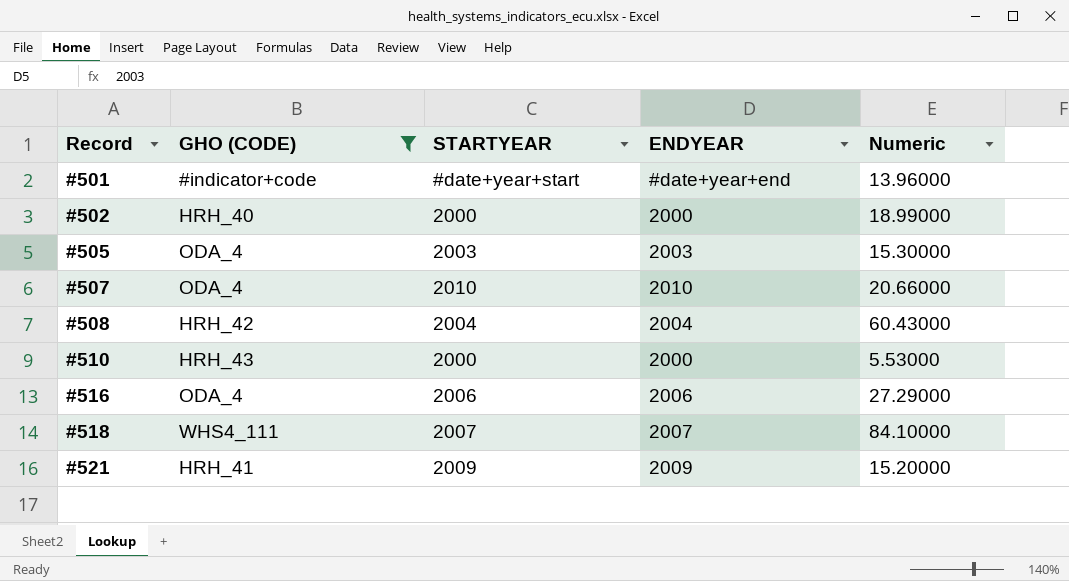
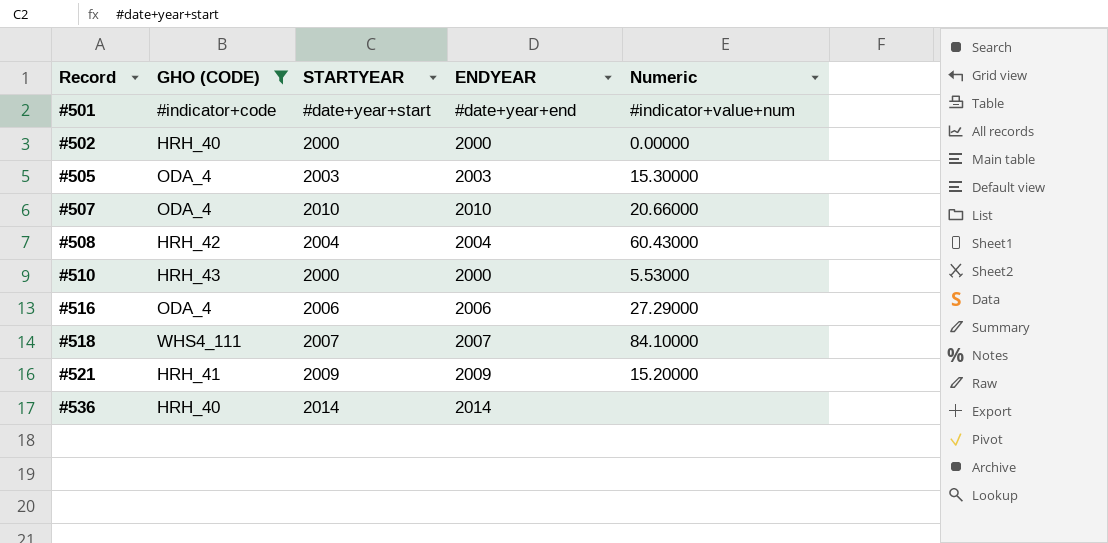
#501 | Numeric: 13.96000 -> #indicator+value+num
#502 | Numeric: 18.99000 -> 0.00000
row #536: none -> HRH_40 | 2014 | 2014 | none

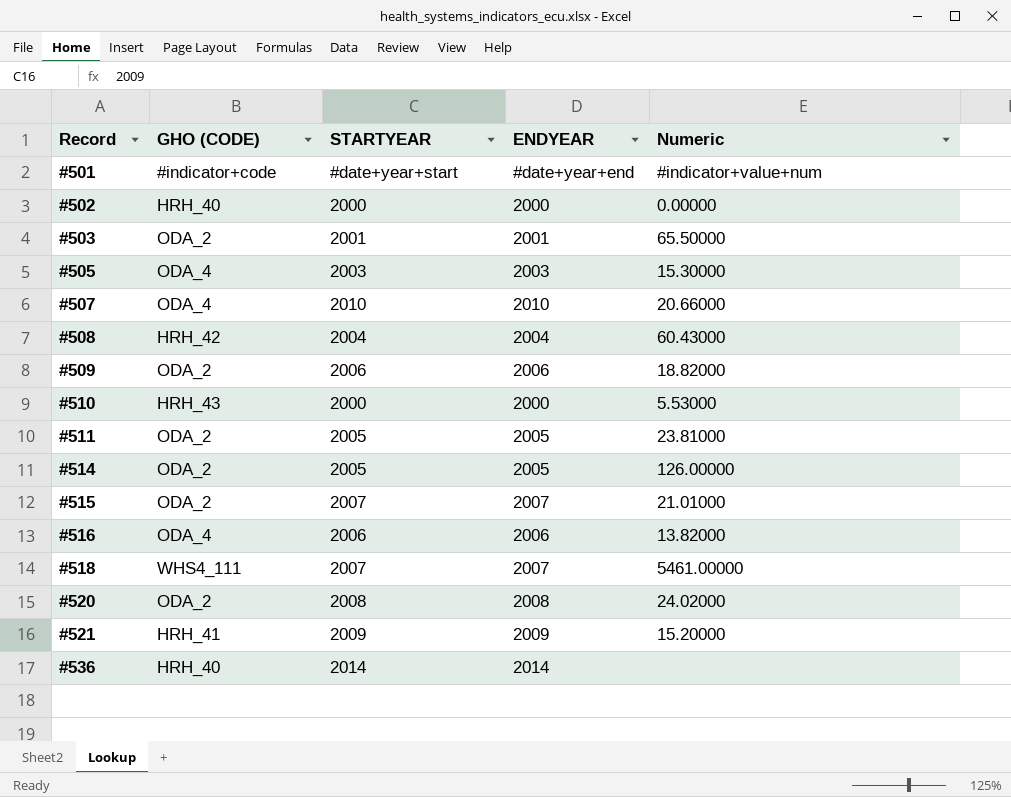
filter: GHO (CODE) != ODA_2 -> none
#516 | Numeric: 27.29000 -> 13.82000
#518 | Numeric: 84.10000 -> 5461.00000

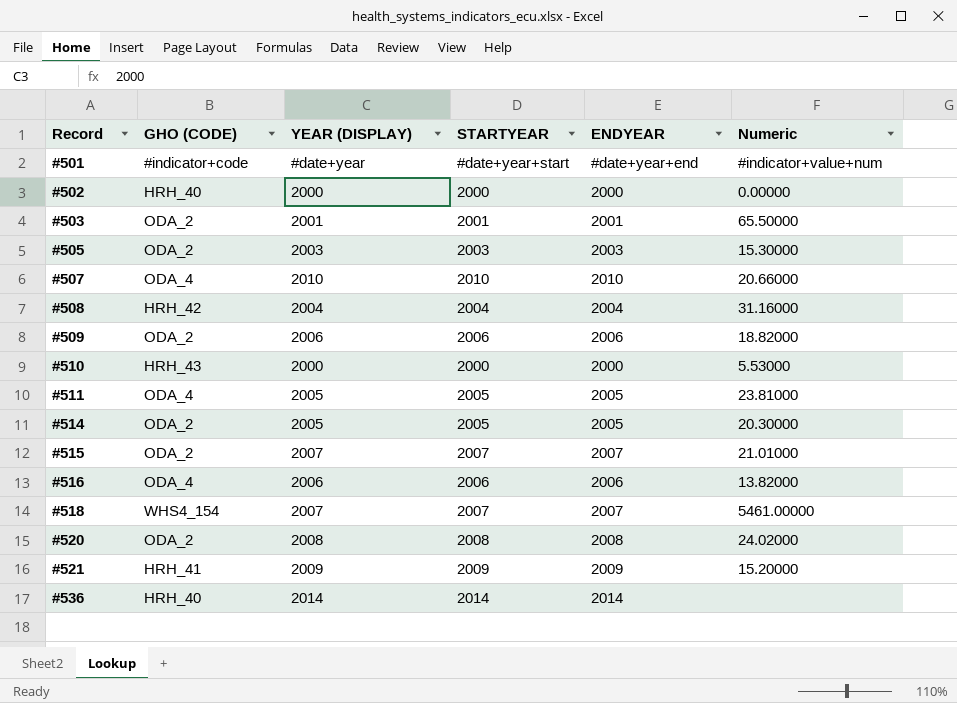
column YEAR (DISPLAY) | position: none -> 3
#505 | GHO (CODE): ODA_4 -> ODA_2
#508 | Numeric: 60.43000 -> 31.16000
#511 | GHO (CODE): ODA_2 -> ODA_4
#514 | Numeric: 126.00000 -> 20.30000
#518 | GHO (CODE): WHS4_111 -> WHS4_154

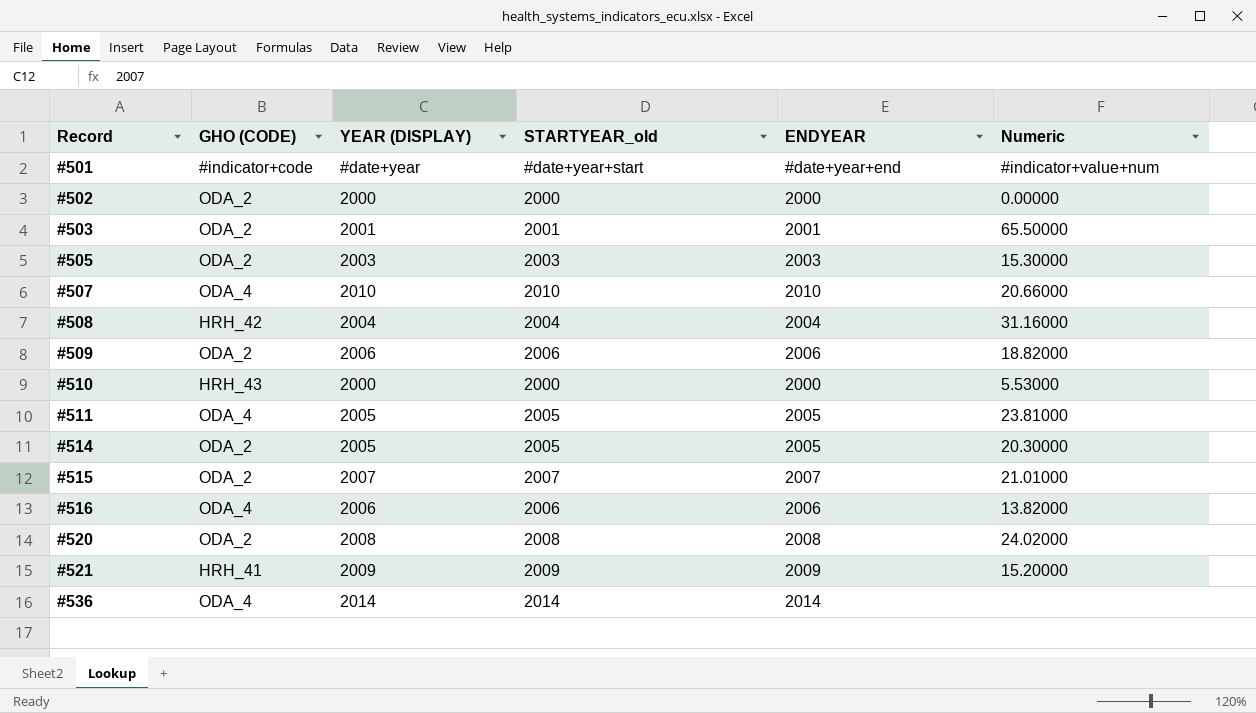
column name: STARTYEAR -> STARTYEAR_old
row #518: WHS4_154 | 2007 | 2007 | 2007 | 5461.00000 -> none
#502 | GHO (CODE): HRH_40 -> ODA_2
#536 | GHO (CODE): HRH_40 -> ODA_4

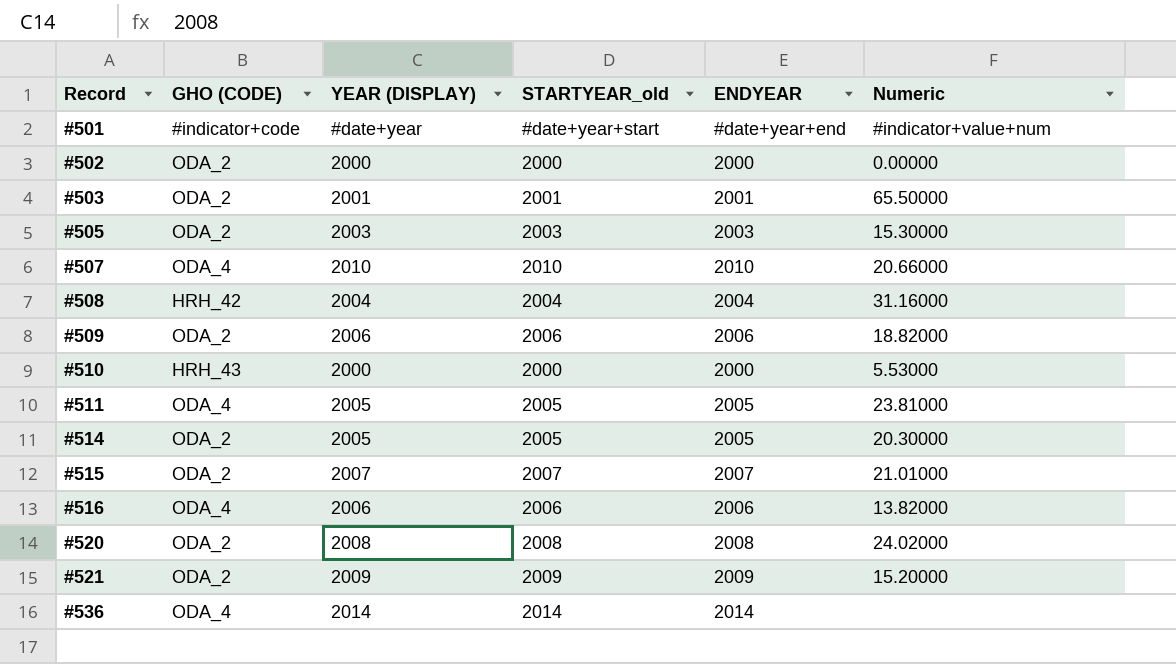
#521 | GHO (CODE): HRH_41 -> ODA_2

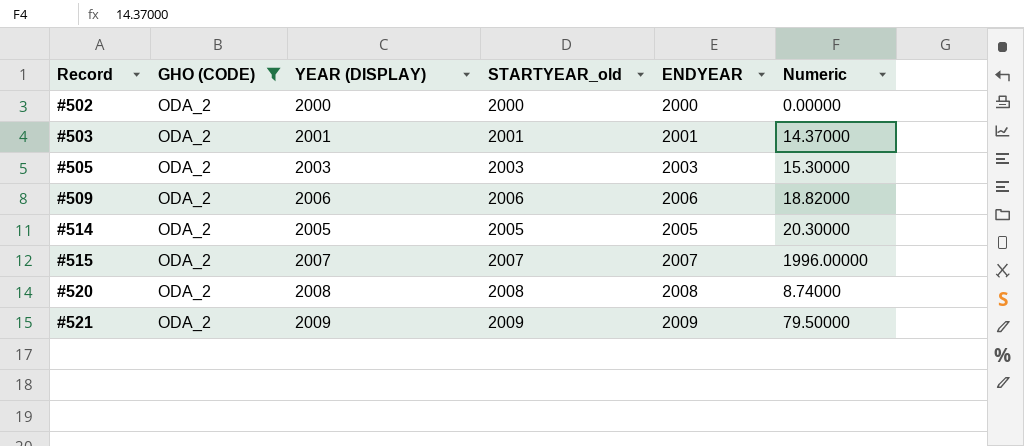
filter: none -> GHO (CODE) = ODA_2
#503 | Numeric: 65.50000 -> 14.37000
#515 | Numeric: 21.01000 -> 1996.00000
#520 | Numeric: 24.02000 -> 8.74000
#521 | Numeric: 15.20000 -> 79.50000

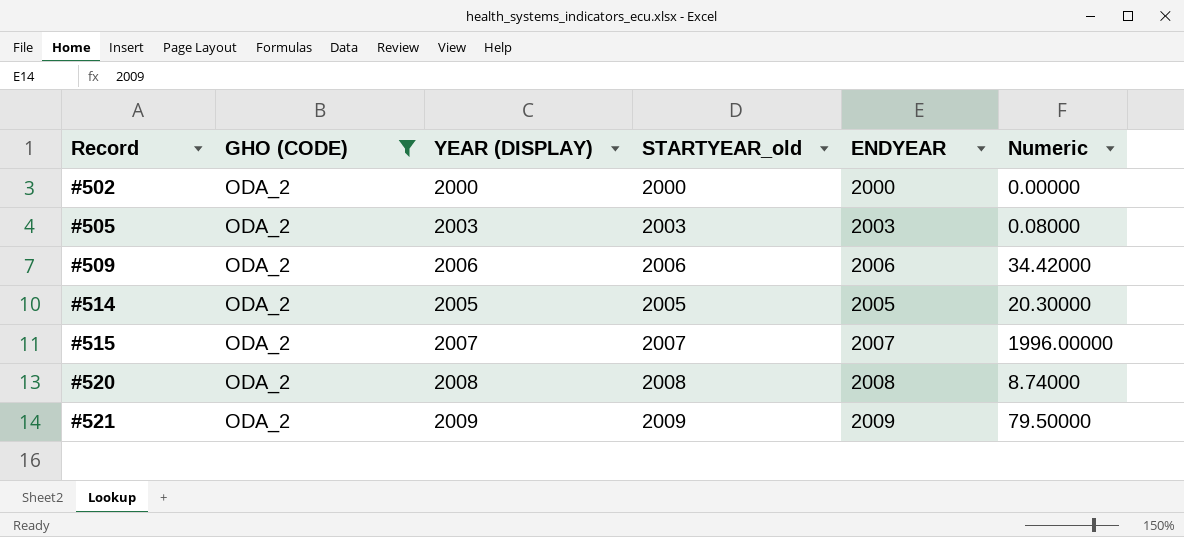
row #503: ODA_2 | 2001 | 2001 | 2001 | 14.37000 -> none
#505 | Numeric: 15.30000 -> 0.08000
#509 | Numeric: 18.82000 -> 34.42000

